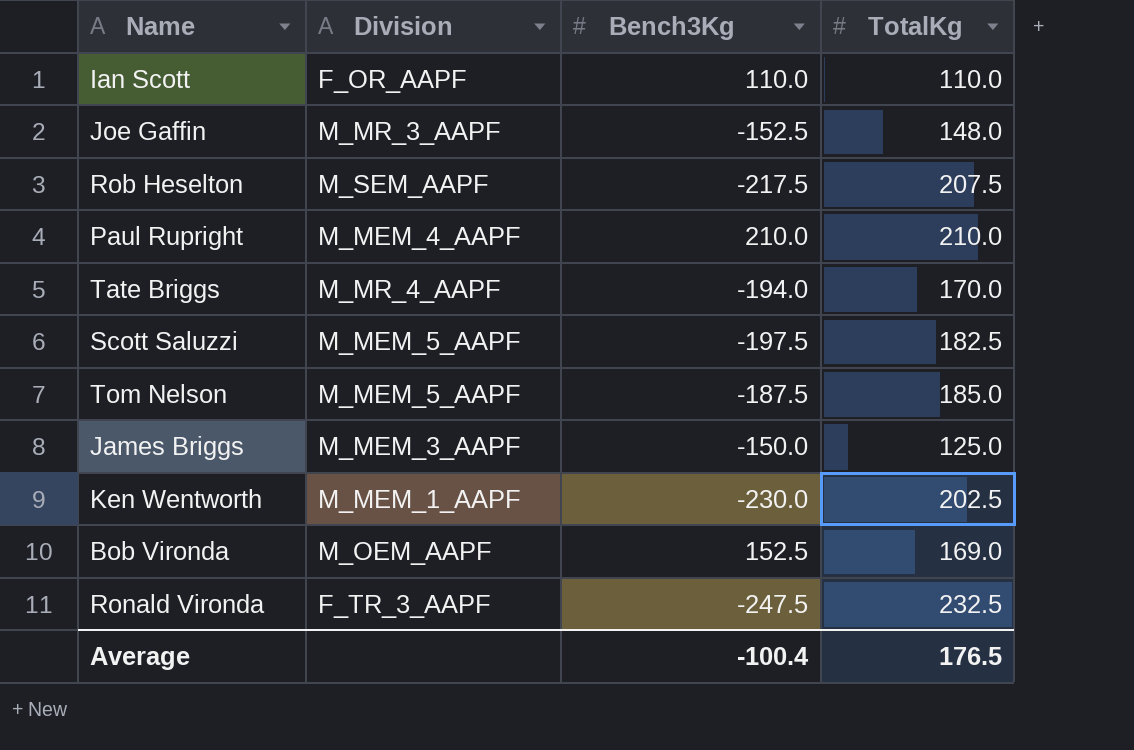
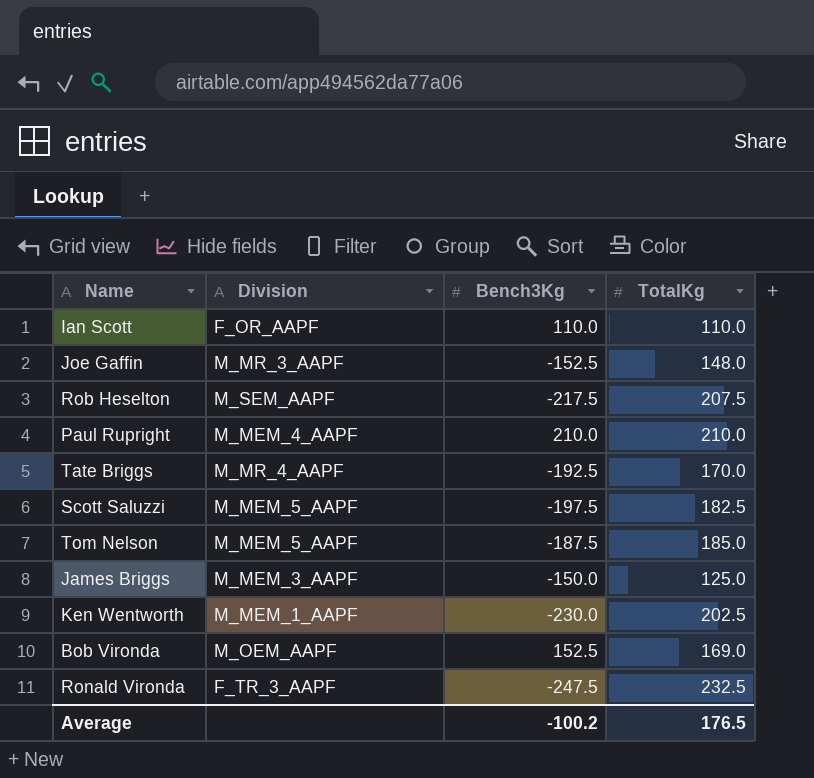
Tate Briggs | Bench3Kg: -194.0 -> -192.5
Average | Bench3Kg: -100.4 -> -100.2

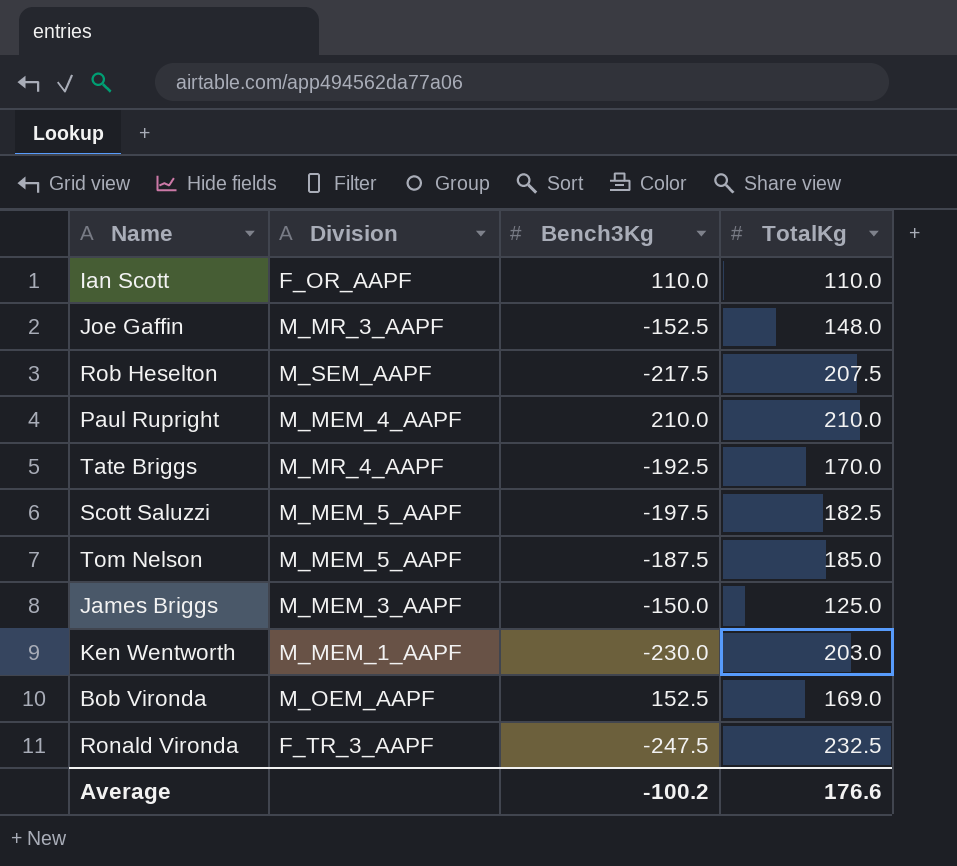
Ken Wentworth | TotalKg: 202.5 -> 203.0
Average | TotalKg: 176.5 -> 176.6

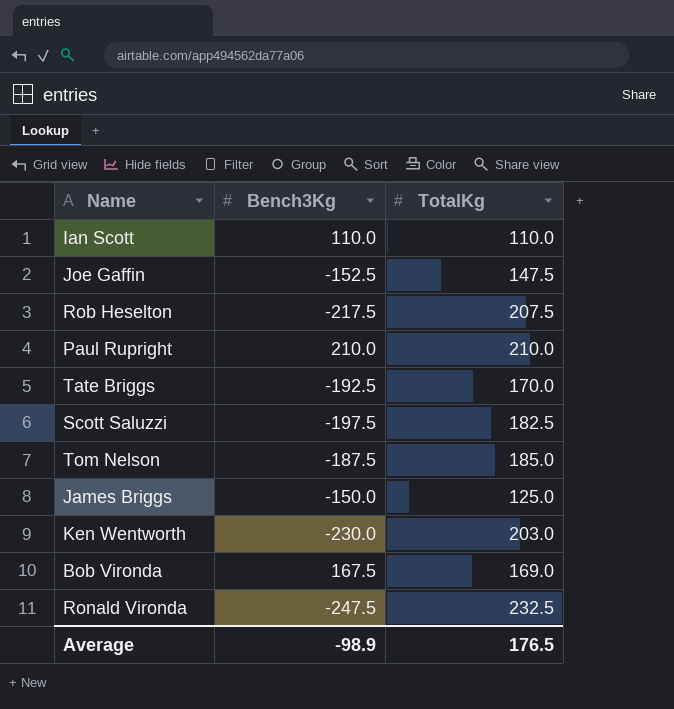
column Division | position: 2 -> none
Joe Gaffin | TotalKg: 148.0 -> 147.5
Bob Vironda | Bench3Kg: 152.5 -> 167.5
Average | Bench3Kg: -100.2 -> -98.9
Average | TotalKg: 176.6 -> 176.5

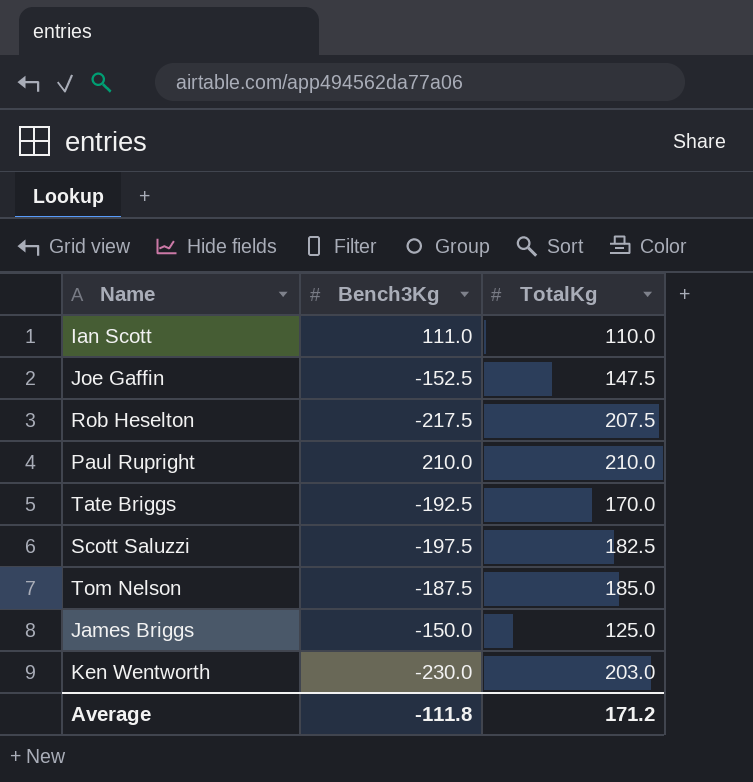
row Bob Vironda: 167.5 | 169.0 -> none
row Ronald Vironda: -247.5 | 232.5 -> none
Ian Scott | Bench3Kg: 110.0 -> 111.0
Average | Bench3Kg: -98.9 -> -111.8
Average | TotalKg: 176.5 -> 171.2

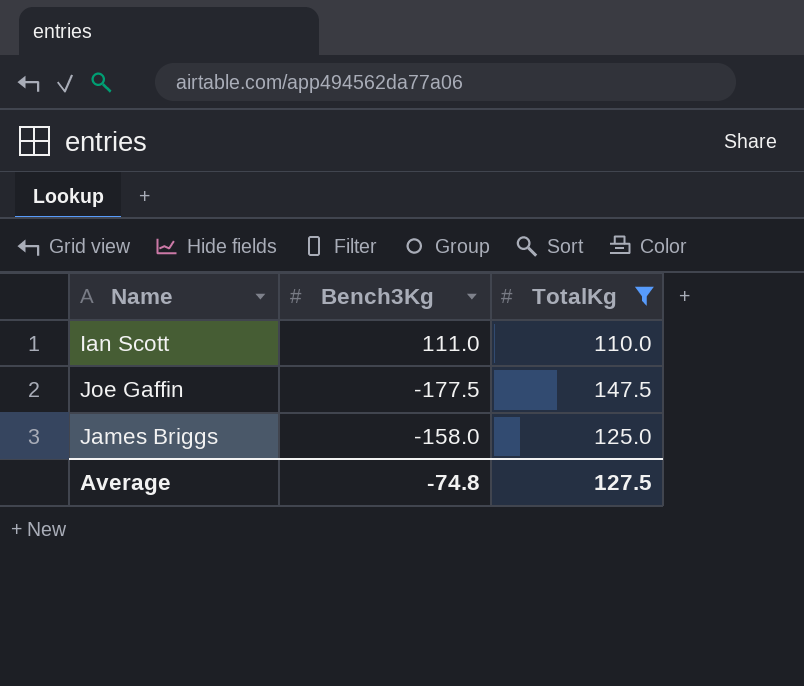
filter: none -> TotalKg <= 147.5
Joe Gaffin | Bench3Kg: -152.5 -> -177.5
James Briggs | Bench3Kg: -150.0 -> -158.0
Average | Bench3Kg: -111.8 -> -74.8
Average | TotalKg: 171.2 -> 127.5

